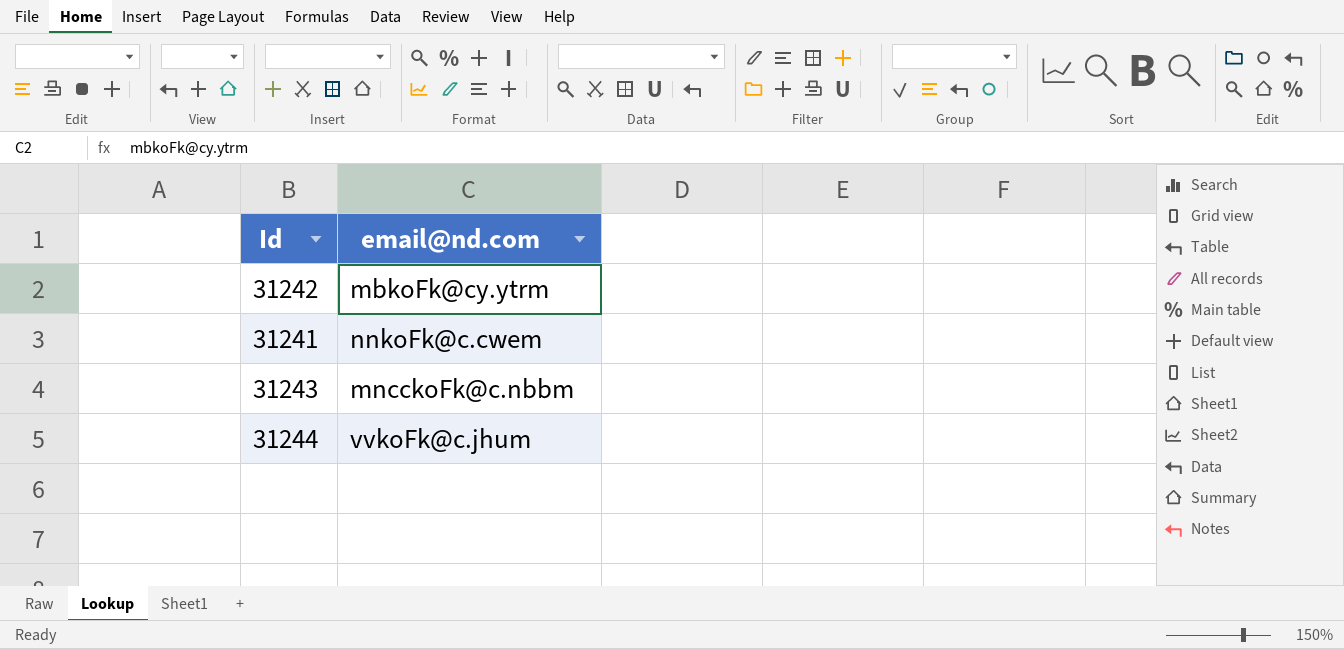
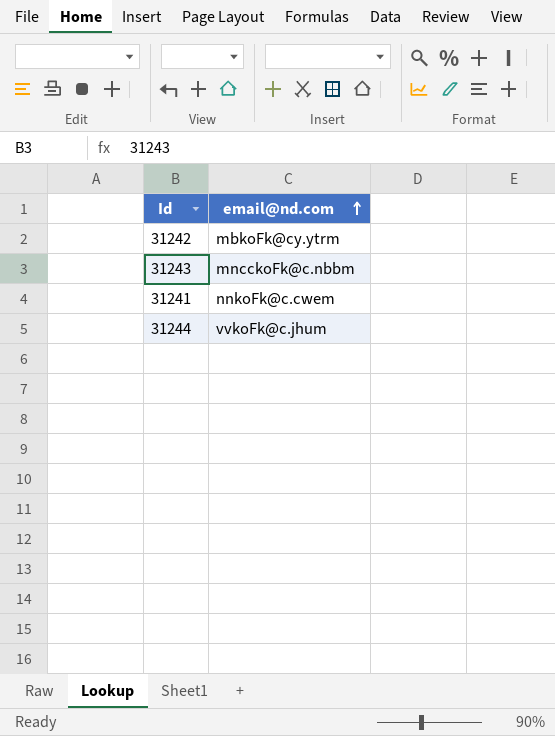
row order: none -> email@nd.com ascending

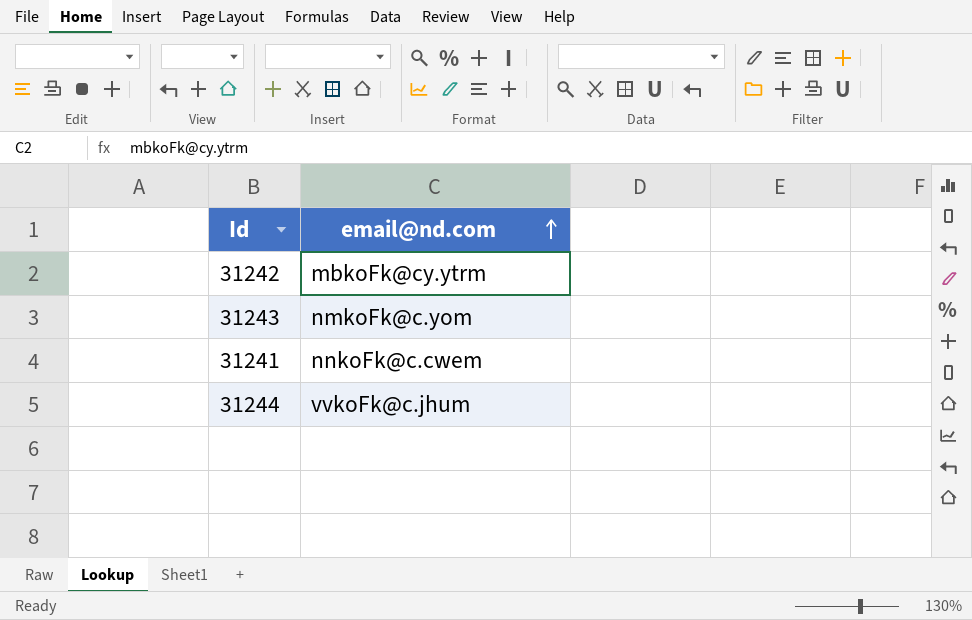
31243 | email@nd.com: mncckoFk@c.nbbm -> nmkoFk@c.yom

